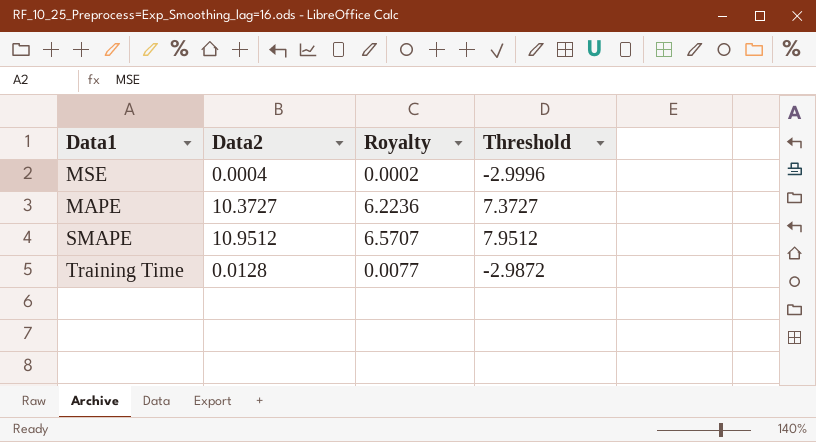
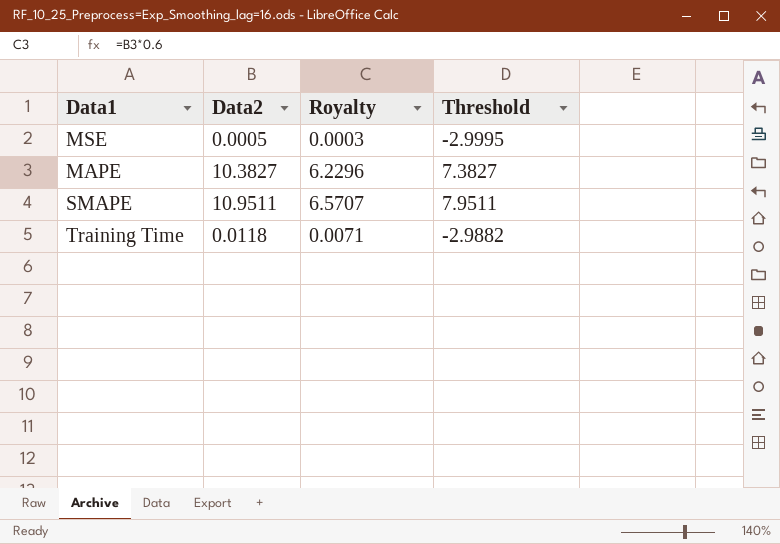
MSE | Data2: 0.0004 -> 0.0005
MSE | Royalty: 0.0002 -> 0.0003
MSE | Threshold: -2.9996 -> -2.9995
MAPE | Data2: 10.3727 -> 10.3827
MAPE | Royalty: 6.2236 -> 6.2296
MAPE | Threshold: 7.3727 -> 7.3827
SMAPE | Data2: 10.9512 -> 10.9511
SMAPE | Threshold: 7.9512 -> 7.9511
Training Time | Data2: 0.0128 -> 0.0118
Training Time | Royalty: 0.0077 -> 0.0071
Training Time | Threshold: -2.9872 -> -2.9882

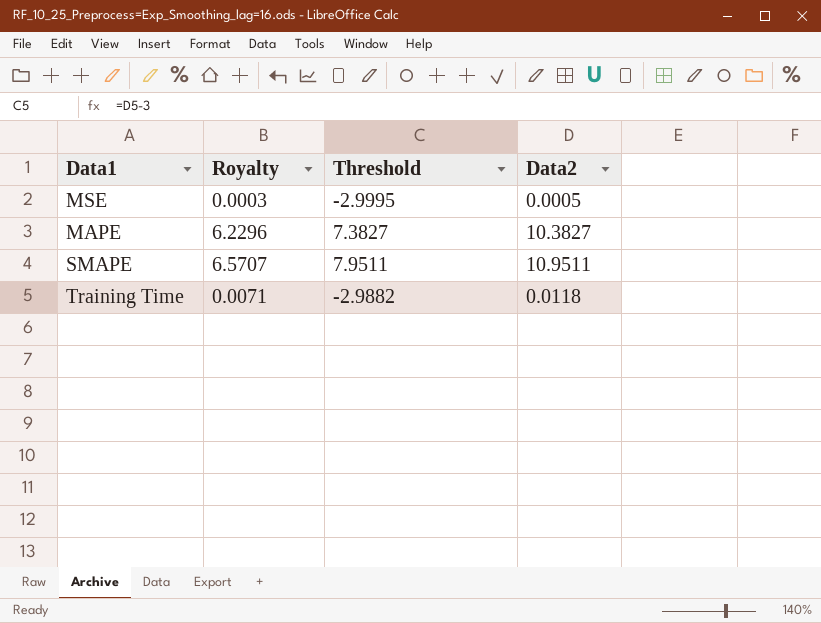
column Data2 | position: 2 -> 4

